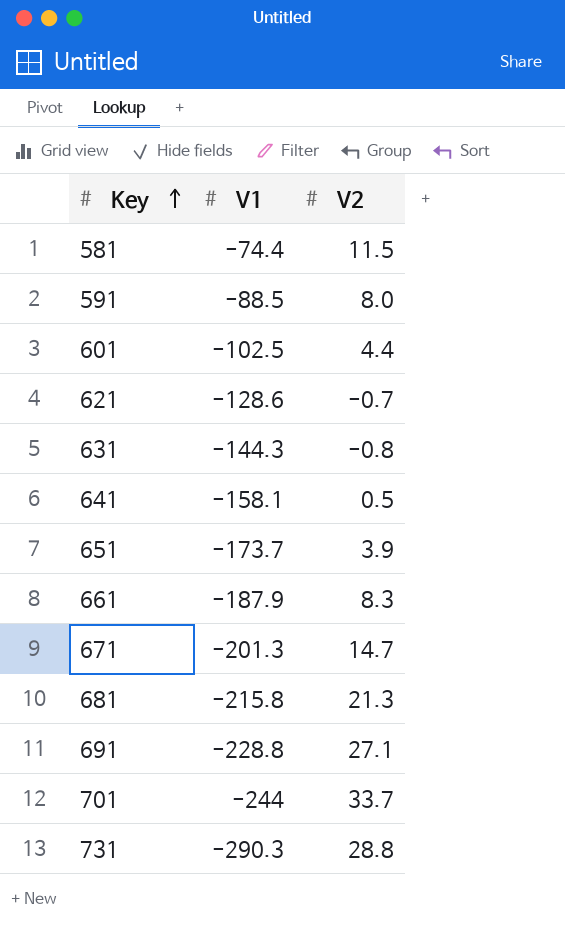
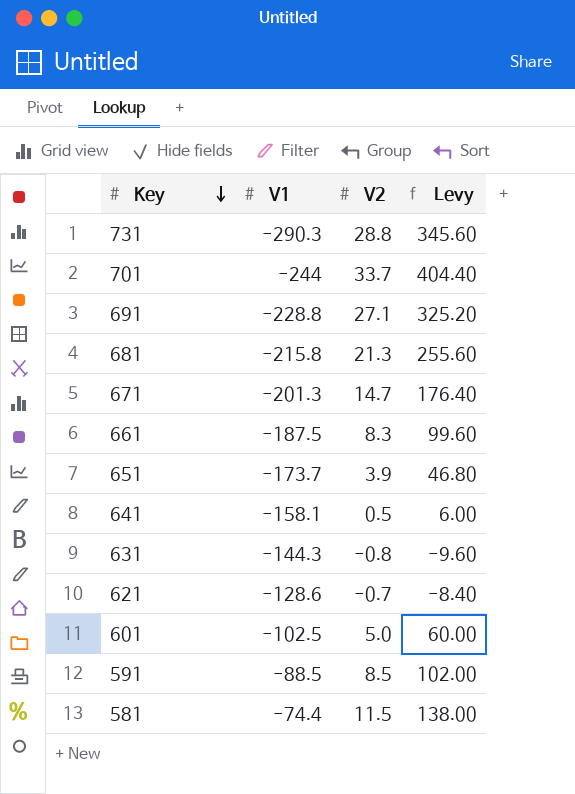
row order: Key ascending -> Key descending
column Levy | formula: none -> [V2] * 12
661 | V1: -187.9 -> -187.5
601 | V2: 4.4 -> 5.0
591 | V2: 8.0 -> 8.5

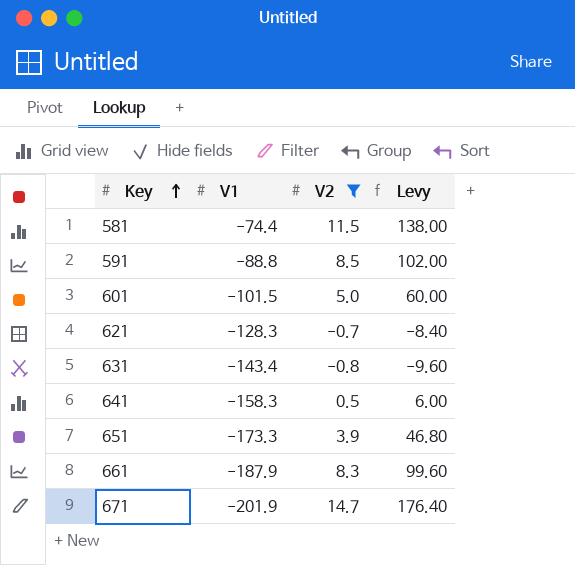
filter: none -> V2 <= 14.7
row order: Key descending -> Key ascending
591 | V1: -88.5 -> -88.8
601 | V1: -102.5 -> -101.5
621 | V1: -128.6 -> -128.3
631 | V1: -144.3 -> -143.4
641 | V1: -158.1 -> -158.3
651 | V1: -173.7 -> -173.3
661 | V1: -187.5 -> -187.9
671 | V1: -201.3 -> -201.9

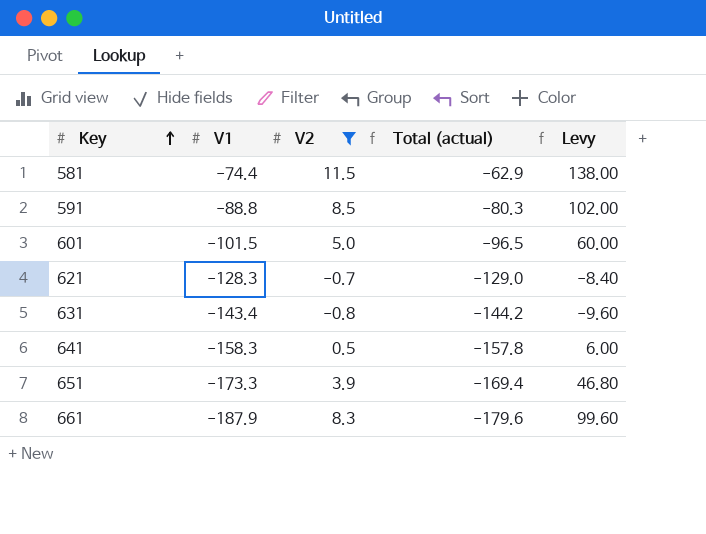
column Total (actual) | formula: none -> [V1] + [V2]
row 671: -201.9 | 14.7 | 176.40 -> none

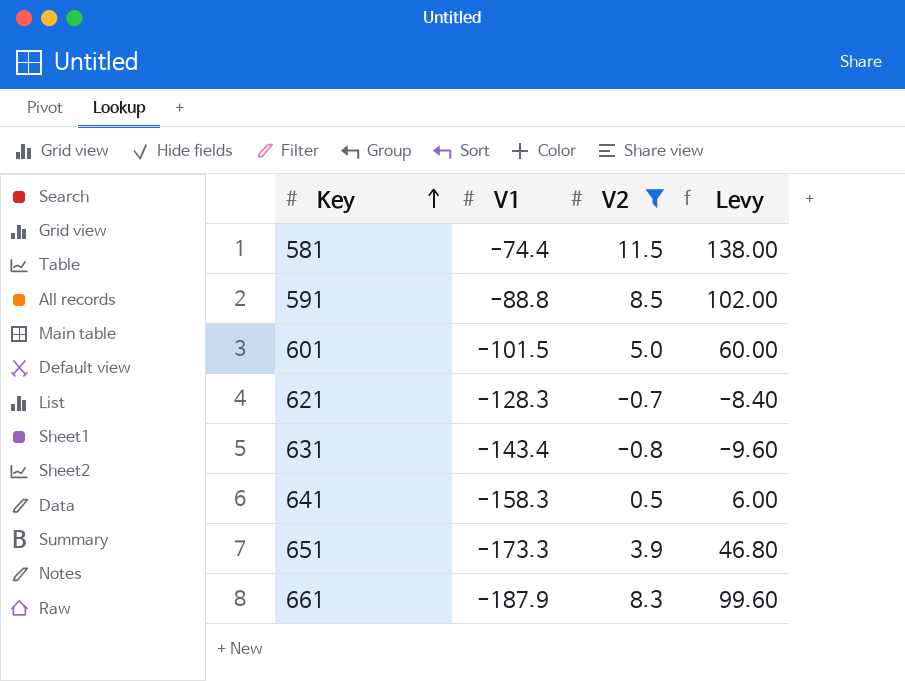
column Total (actual) | formula: [V1] + [V2] -> none

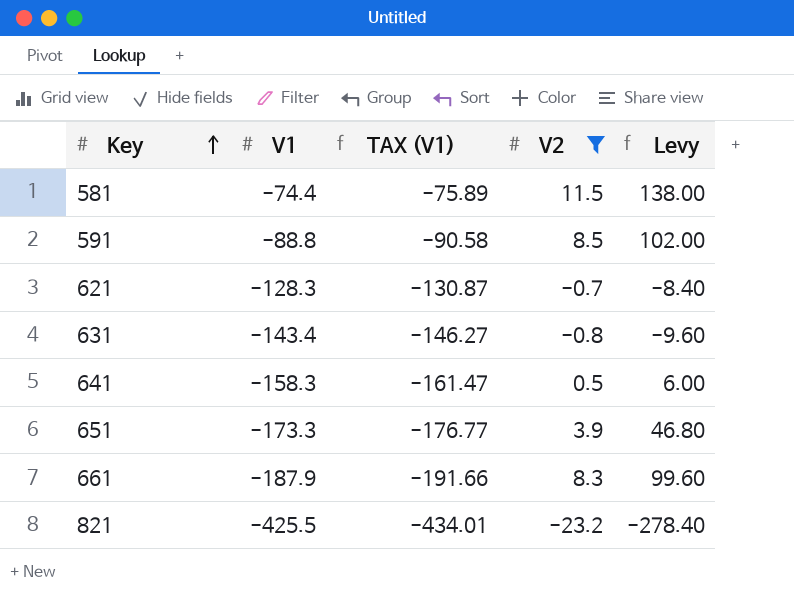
column TAX (V1) | formula: none -> [V1] * 1.02
row 601: -101.5 | 5.0 | 60.00 -> none
row 821: none -> -425.5 | -434.01 | -23.2 | -278.40

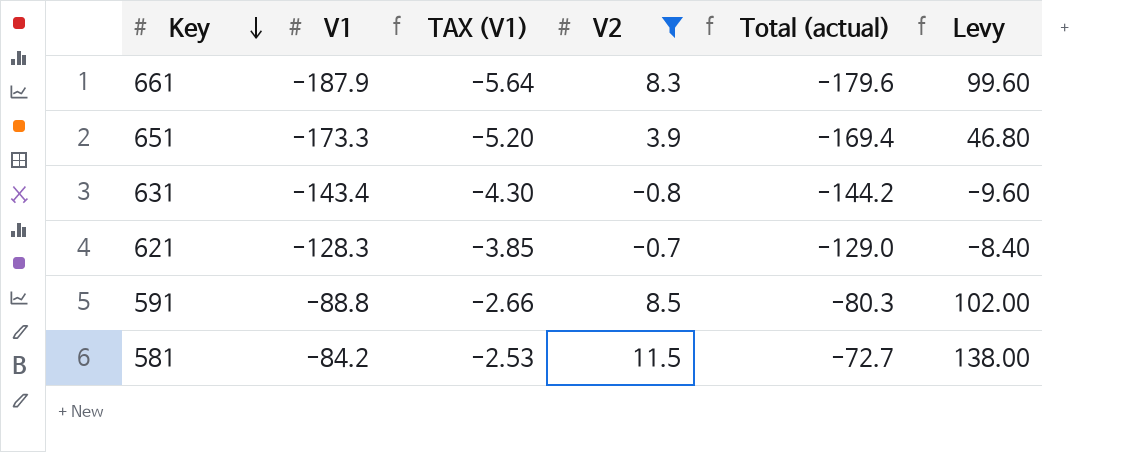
row order: Key ascending -> Key descending
column TAX (V1) | formula: [V1] * 1.02 -> [V1] * 0.03
column Total (actual) | formula: none -> [V1] + [V2]
row 641: -158.3 | -161.47 | 0.5 | 6.00 -> none
row 821: -425.5 | -434.01 | -23.2 | -278.40 -> none
581 | V1: -74.4 -> -84.2

